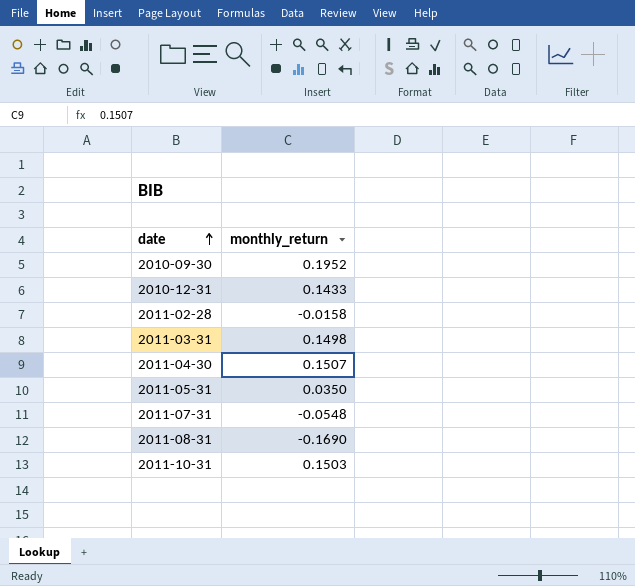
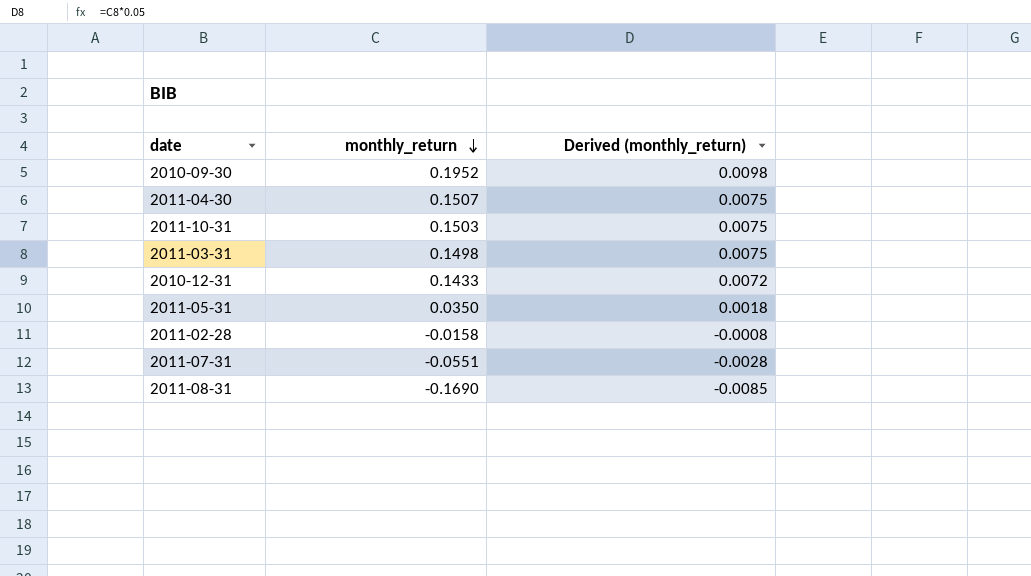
row order: date ascending -> monthly_return descending
column Derived (monthly_return) | formula: none -> [monthly_return] * 0.05
2011-07-31 | monthly_return: -0.0548 -> -0.0551

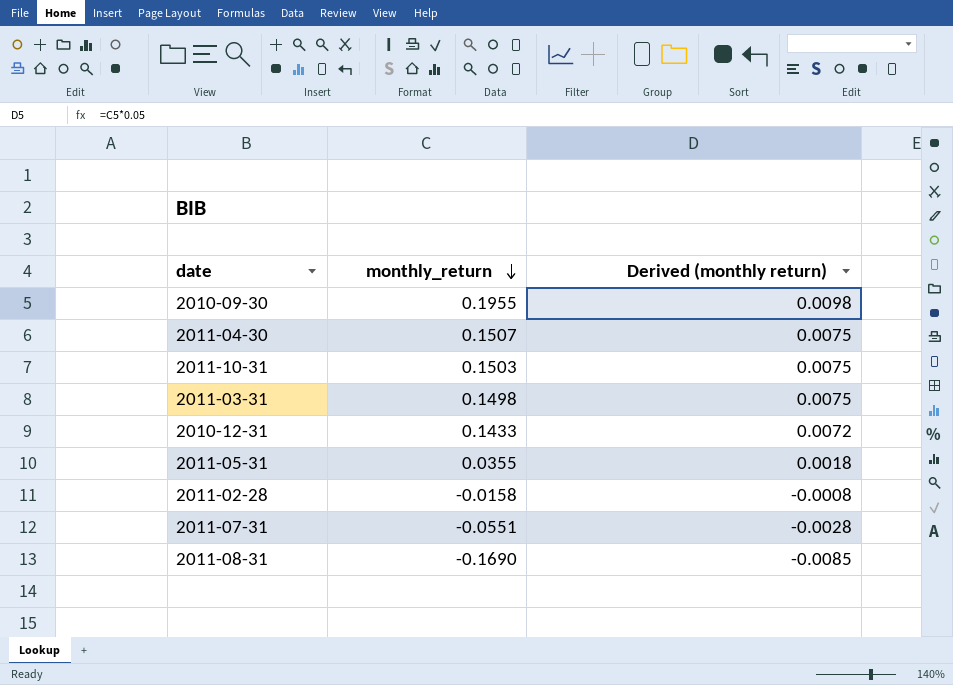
column name: Derived (monthly_return) -> Derived (monthly return)
2010-09-30 | monthly_return: 0.1952 -> 0.1955
2011-05-31 | monthly_return: 0.0350 -> 0.0355

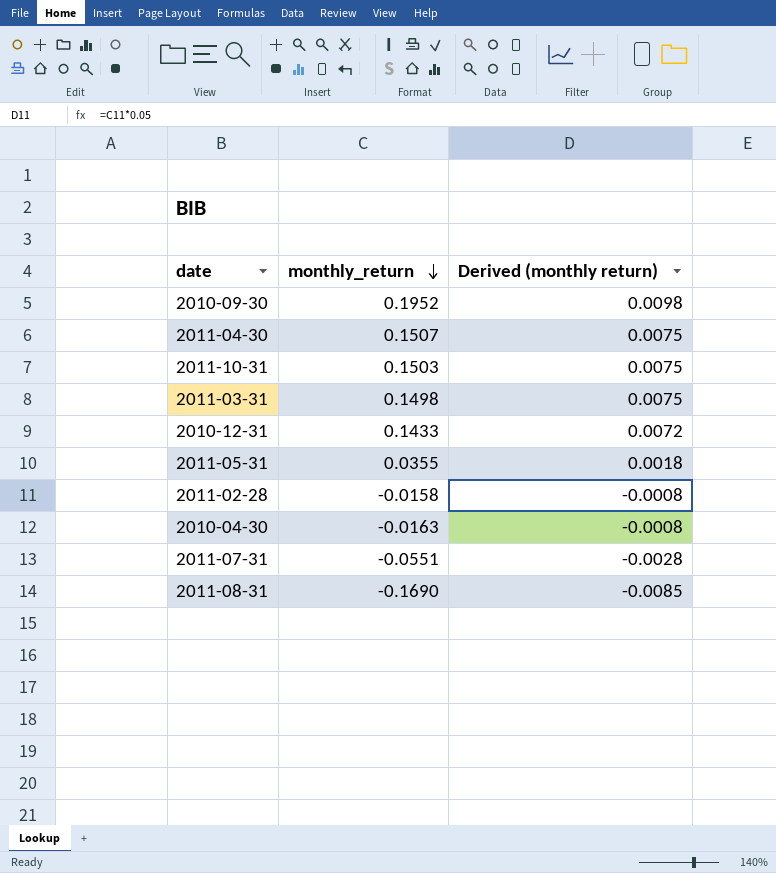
2010-09-30 | monthly_return: 0.1955 -> 0.1952
row 2010-04-30: none -> -0.0163 | -0.0008

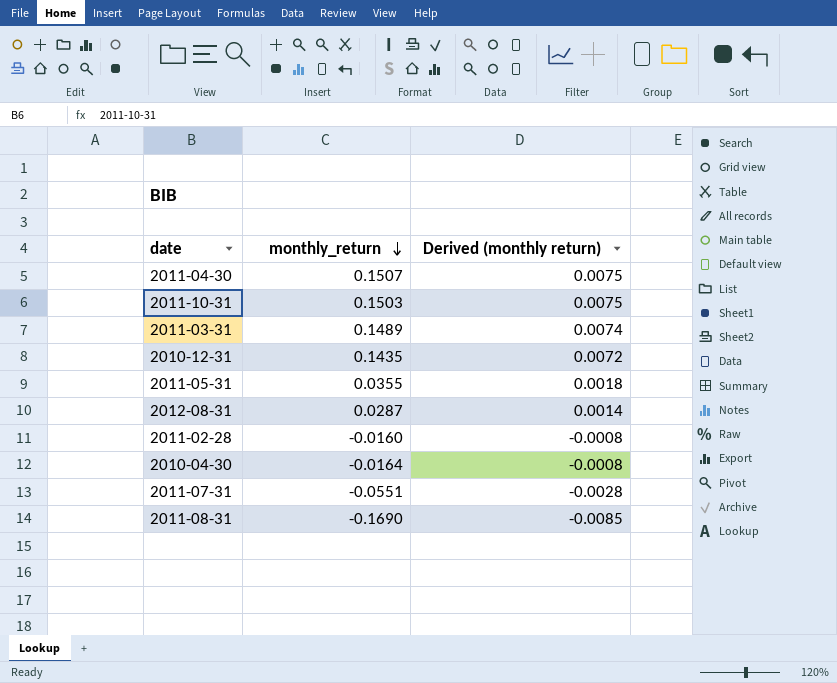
row 2010-09-30: 0.1952 | 0.0098 -> none
2011-03-31 | monthly_return: 0.1498 -> 0.1489
2011-03-31 | Derived (monthly return): 0.0075 -> 0.0074
2010-12-31 | monthly_return: 0.1433 -> 0.1435
row 2012-08-31: none -> 0.0287 | 0.0014
2011-02-28 | monthly_return: -0.0158 -> -0.0160
2010-04-30 | monthly_return: -0.0163 -> -0.0164

